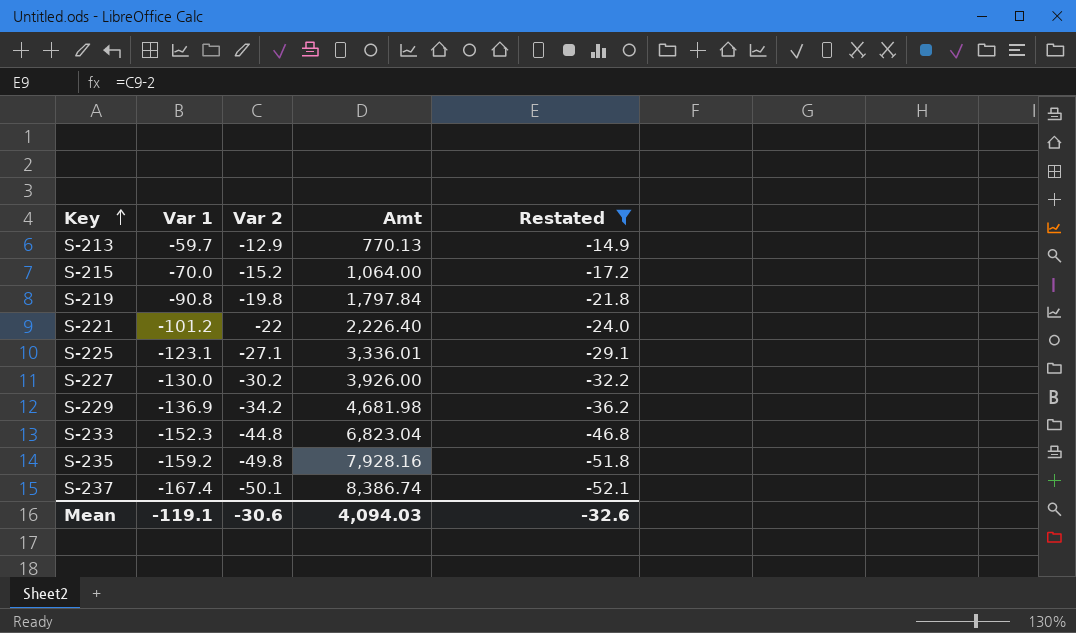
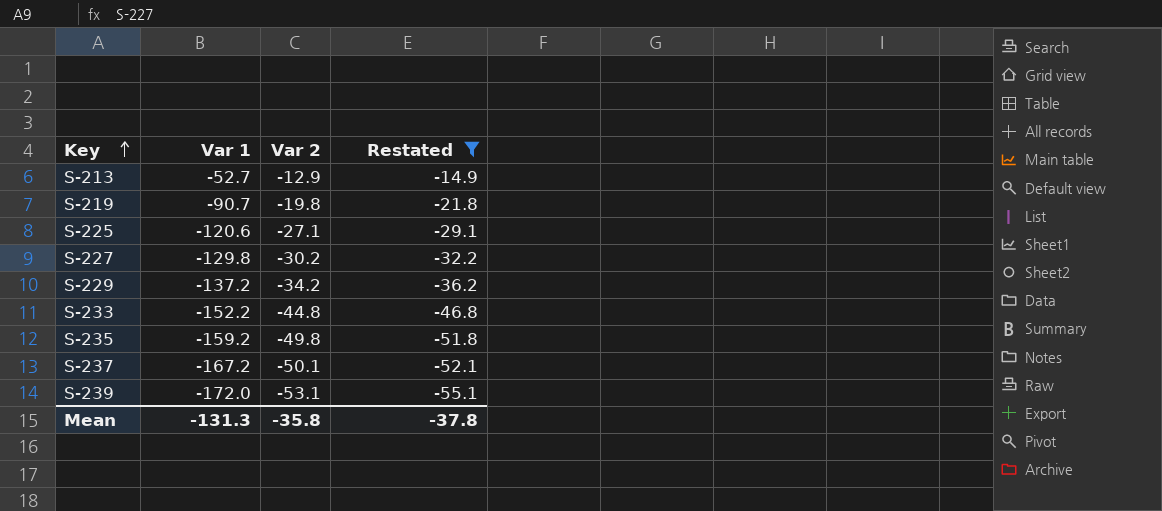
column Amt | formula: [Var 1] * [Var 2] -> none
row S-215: -70.0 | -15.2 | 1,064.00 | -17.2 -> none
row S-221: -101.2 | -22 | 2,226.40 | -24.0 -> none
S-213 | Var 1: -59.7 -> -52.7
S-219 | Var 1: -90.8 -> -90.7
S-225 | Var 1: -123.1 -> -120.6
S-227 | Var 1: -130.0 -> -129.8
S-229 | Var 1: -136.9 -> -137.2
S-233 | Var 1: -152.3 -> -152.2
S-237 | Var 1: -167.4 -> -167.2
row S-239: none -> -172.0 | -53.1 | -55.1
Mean | Var 1: -119.1 -> -131.3
Mean | Var 2: -30.6 -> -35.8
Mean | Restated: -32.6 -> -37.8

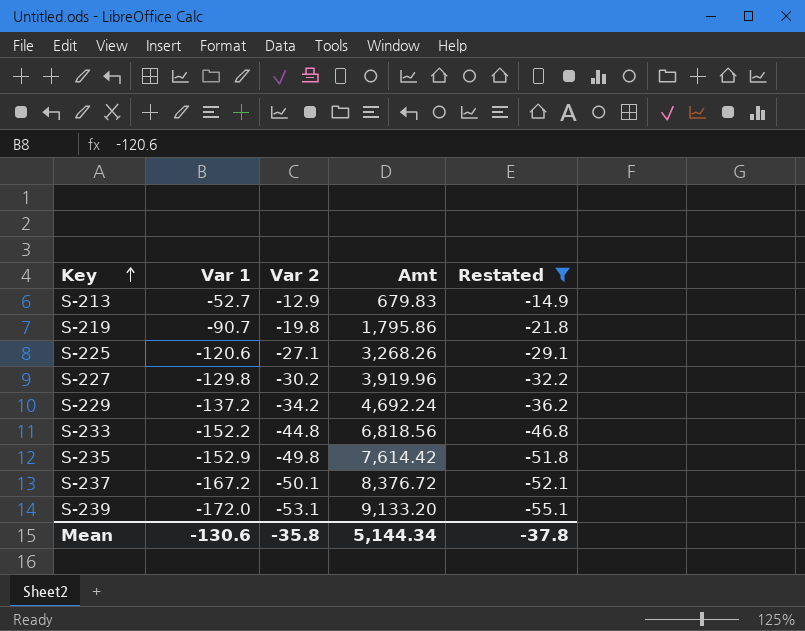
column Amt | formula: none -> [Var 1] * [Var 2]
S-235 | Var 1: -159.2 -> -152.9
Mean | Var 1: -131.3 -> -130.6

